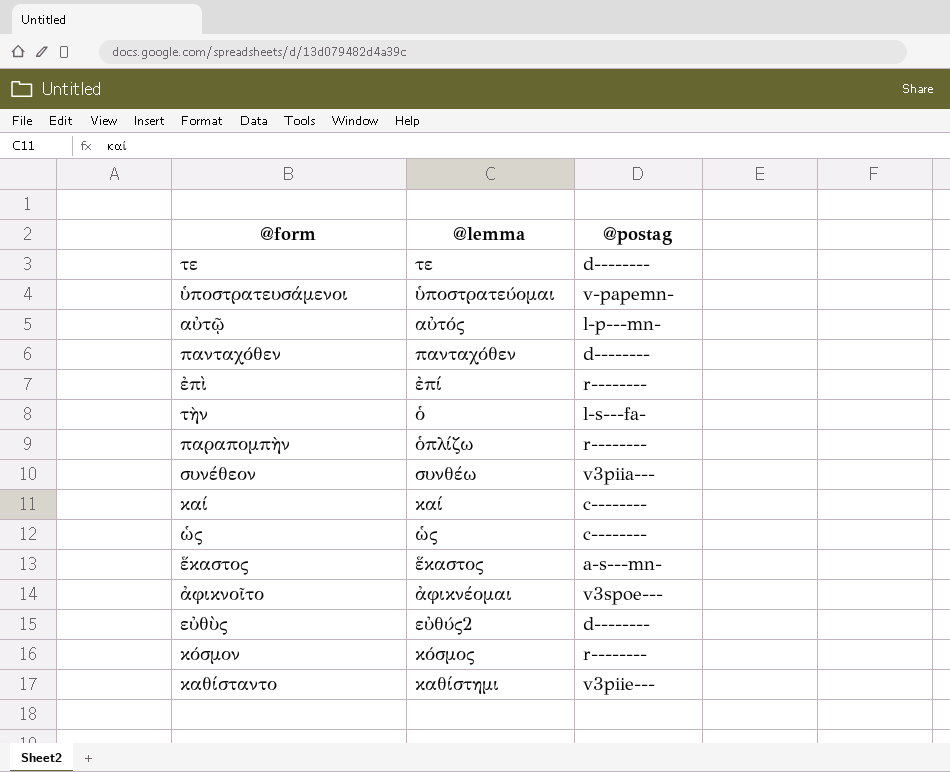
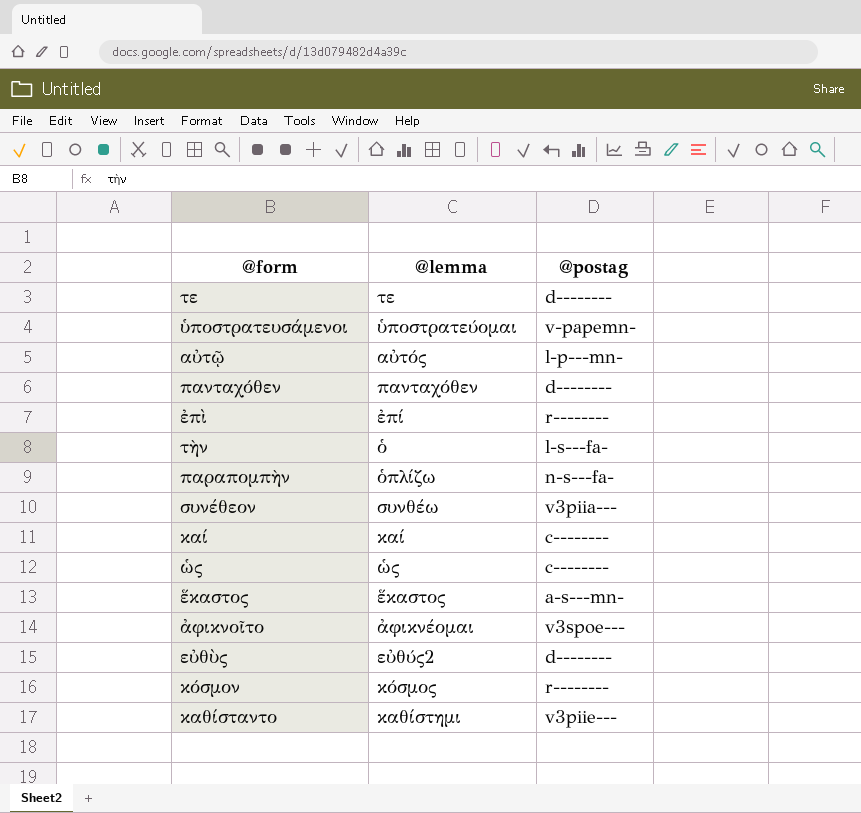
παραπομπὴν | @postag: r-------- -> n-s---fa-

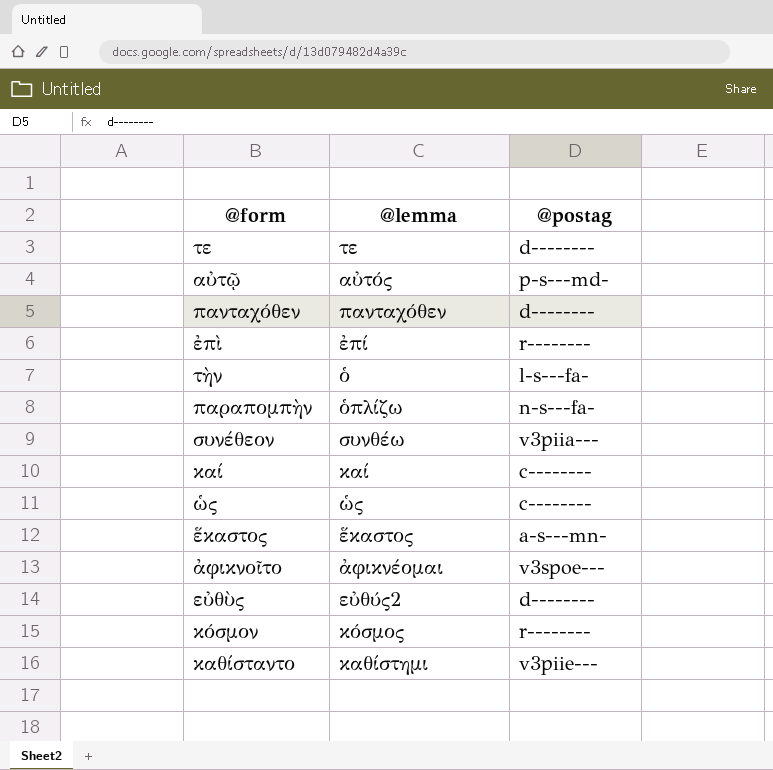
row ὑποστρατευσάμενοι: ὑποστρατεύομαι | v-papemn- -> none
αὐτῷ | @postag: l-p---mn- -> p-s---md-

